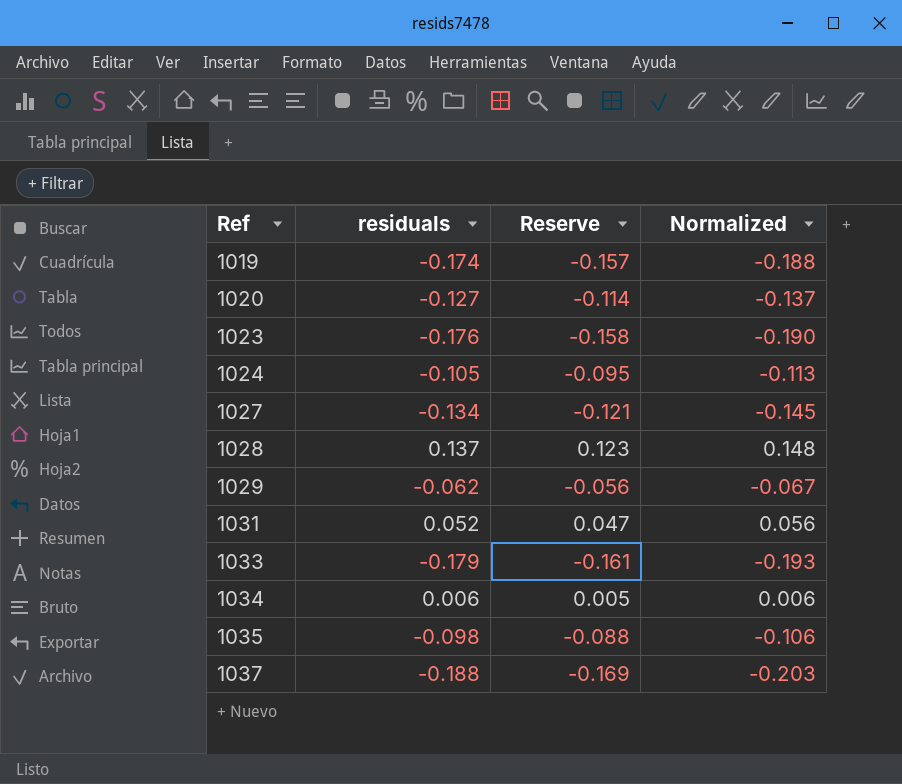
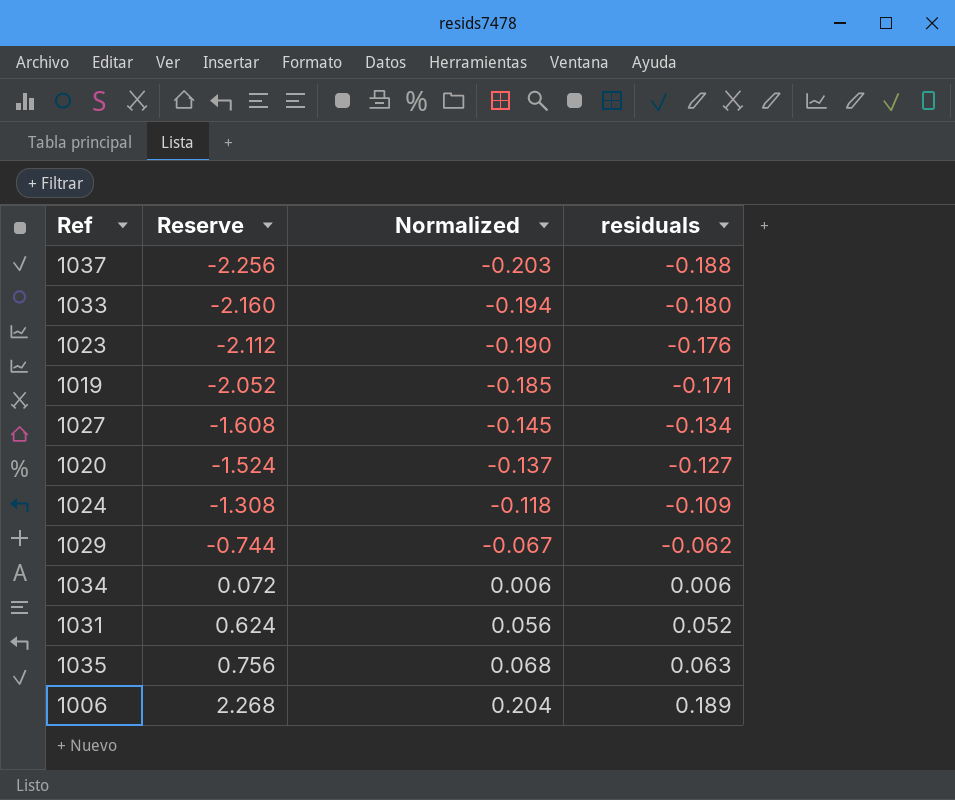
row order: Ref ascending -> Reserve ascending
column Reserve | formula: [residuals] * 0.9 -> [residuals] * 12
column residuals | position: 2 -> 4
row 1028: 0.137 | 0.123 | 0.148 -> none
1033 | Normalized: -0.193 -> -0.194
1033 | residuals: -0.179 -> -0.180
1019 | Normalized: -0.188 -> -0.185
1019 | residuals: -0.174 -> -0.171
1024 | Normalized: -0.113 -> -0.118
1024 | residuals: -0.105 -> -0.109
1035 | Normalized: -0.106 -> 0.068
1035 | residuals: -0.098 -> 0.063
row 1006: none -> 2.268 | 0.204 | 0.189

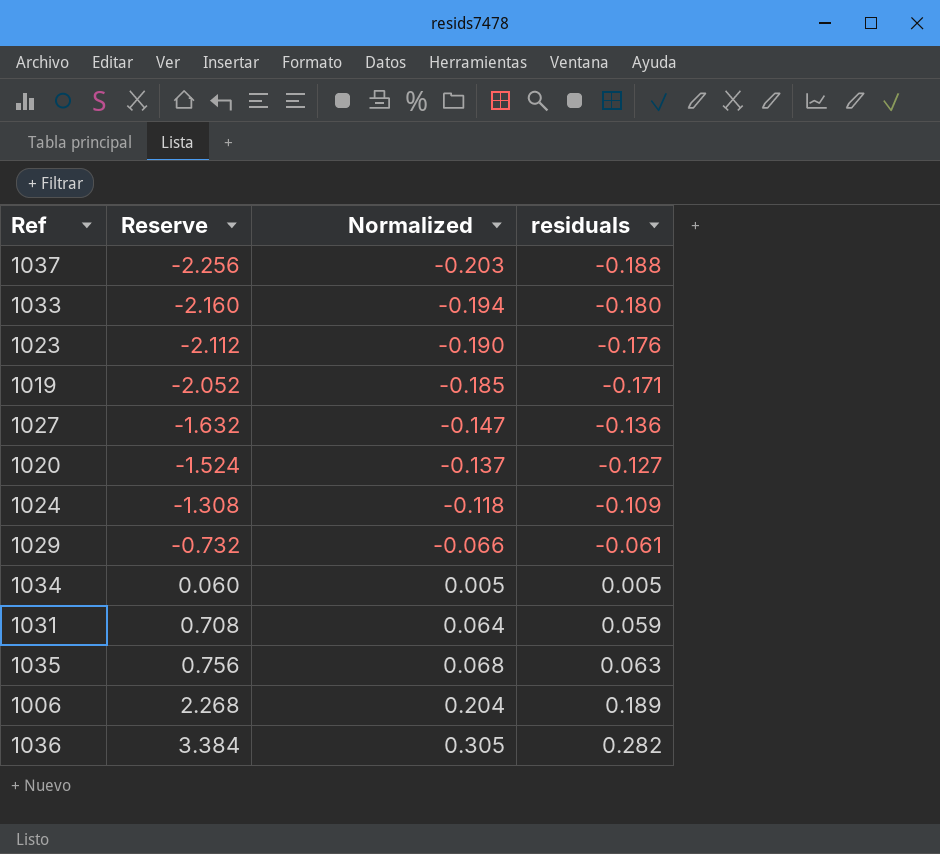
1027 | Reserve: -1.608 -> -1.632
1027 | Normalized: -0.145 -> -0.147
1027 | residuals: -0.134 -> -0.136
1029 | Reserve: -0.744 -> -0.732
1029 | Normalized: -0.067 -> -0.066
1029 | residuals: -0.062 -> -0.061
1034 | Reserve: 0.072 -> 0.060
1034 | Normalized: 0.006 -> 0.005
1034 | residuals: 0.006 -> 0.005
1031 | Reserve: 0.624 -> 0.708
1031 | Normalized: 0.056 -> 0.064
1031 | residuals: 0.052 -> 0.059
row 1036: none -> 3.384 | 0.305 | 0.282

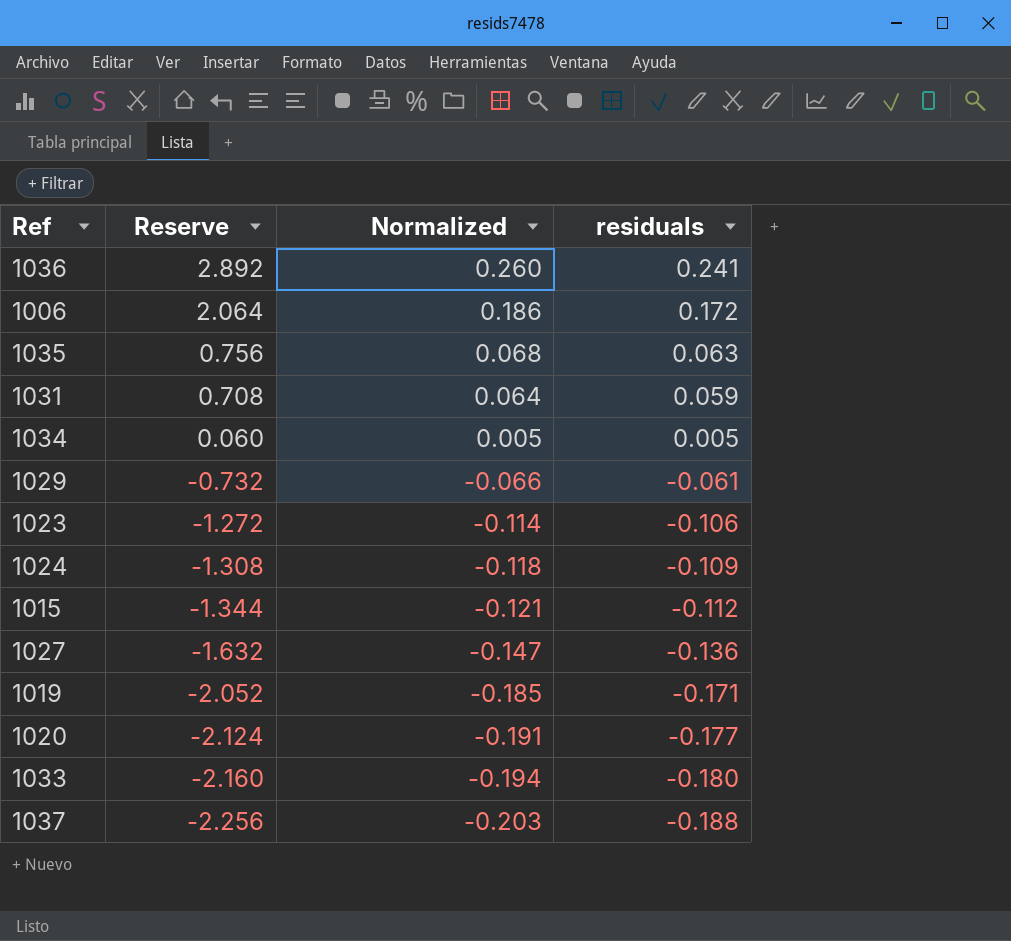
row order: Reserve ascending -> Reserve descending
1036 | Reserve: 3.384 -> 2.892
1036 | Normalized: 0.305 -> 0.260
1036 | residuals: 0.282 -> 0.241
1006 | Reserve: 2.268 -> 2.064
1006 | Normalized: 0.204 -> 0.186
1006 | residuals: 0.189 -> 0.172
1023 | Reserve: -2.112 -> -1.272
1023 | Normalized: -0.190 -> -0.114
1023 | residuals: -0.176 -> -0.106
row 1015: none -> -1.344 | -0.121 | -0.112
1020 | Reserve: -1.524 -> -2.124
1020 | Normalized: -0.137 -> -0.191
1020 | residuals: -0.127 -> -0.177

